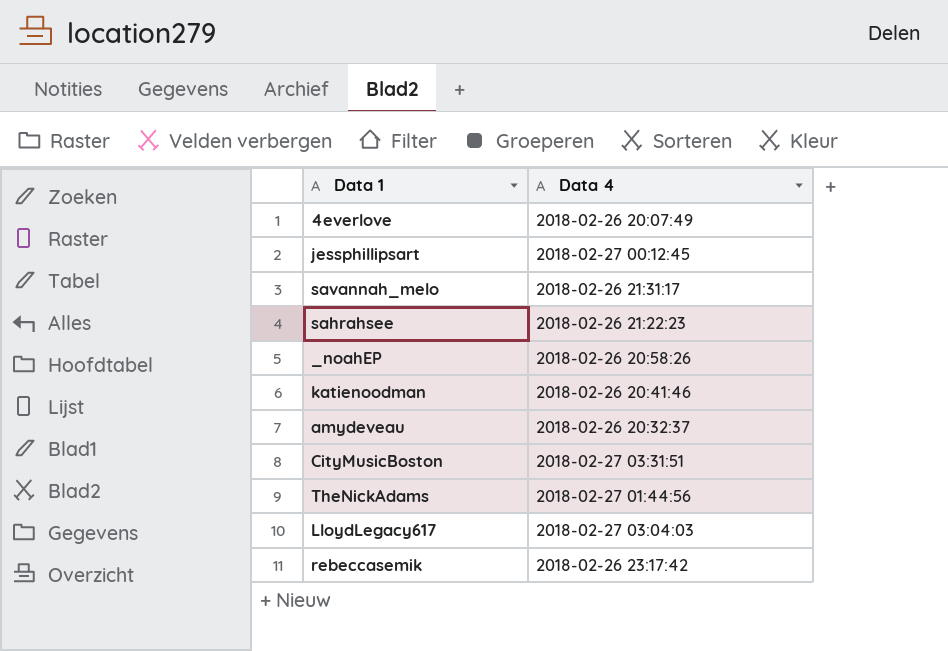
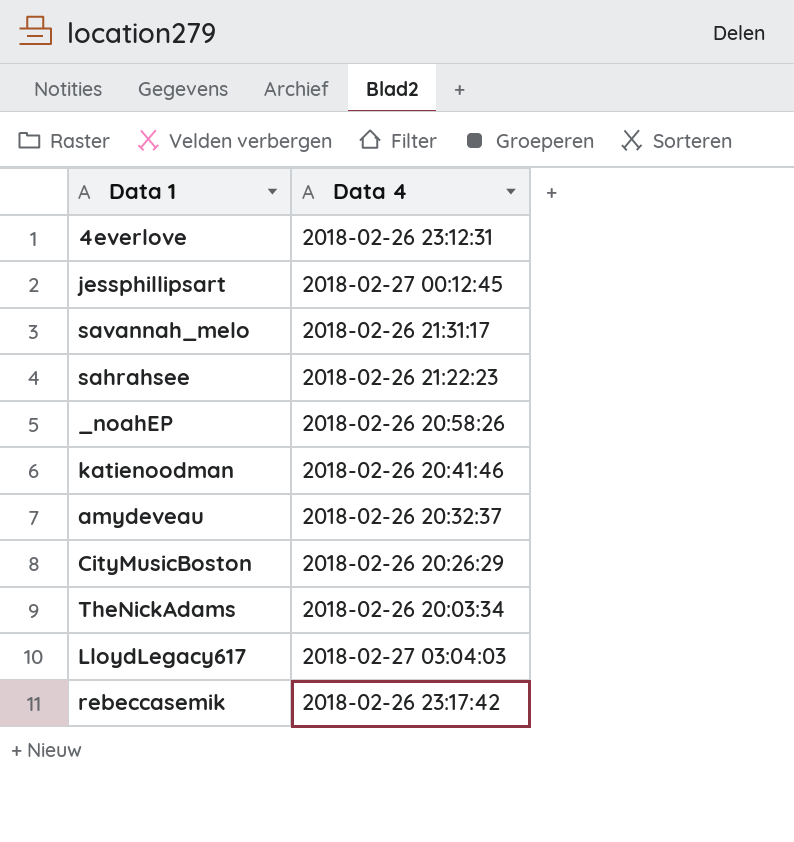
4everlove | Data 4: 2018-02-26 20:07:49 -> 2018-02-26 23:12:31
CityMusicBoston | Data 4: 2018-02-27 03:31:51 -> 2018-02-26 20:26:29
TheNickAdams | Data 4: 2018-02-27 01:44:56 -> 2018-02-26 20:03:34

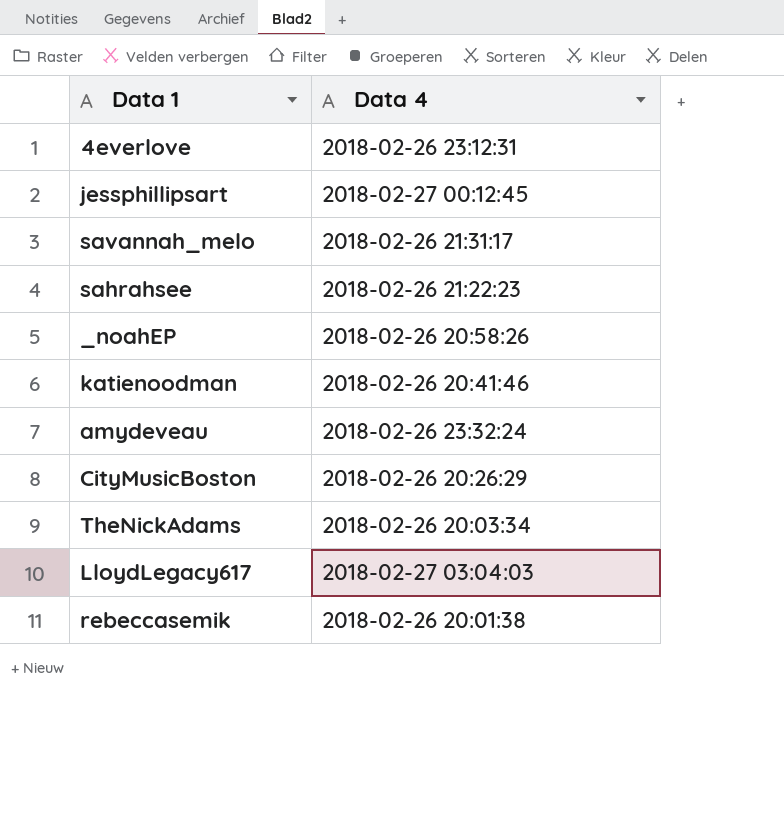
amydeveau | Data 4: 2018-02-26 20:32:37 -> 2018-02-26 23:32:24
rebeccasemik | Data 4: 2018-02-26 23:17:42 -> 2018-02-26 20:01:38

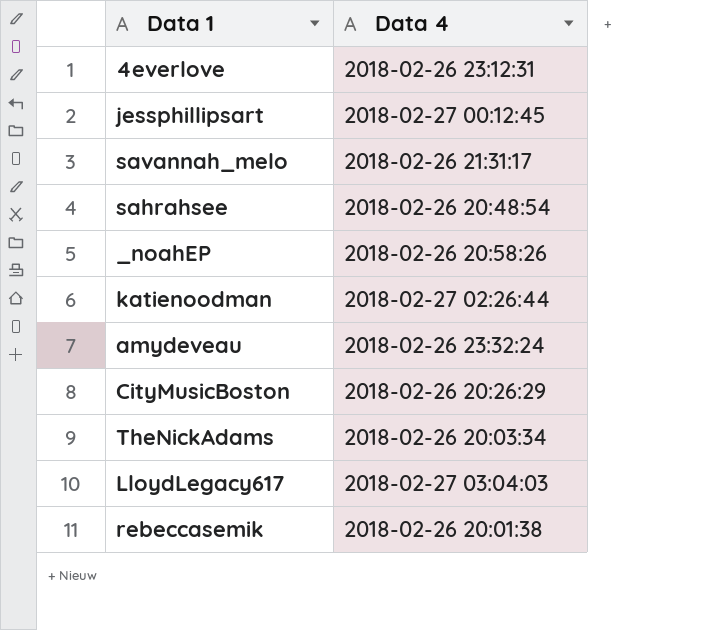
sahrahsee | Data 4: 2018-02-26 21:22:23 -> 2018-02-26 20:48:54
katienoodman | Data 4: 2018-02-26 20:41:46 -> 2018-02-27 02:26:44

